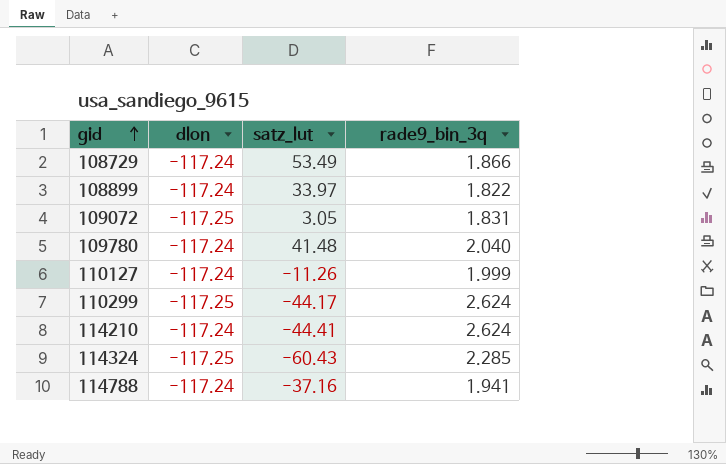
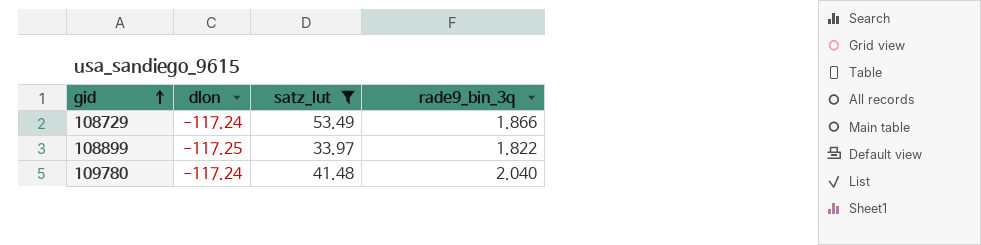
filter: none -> satz_lut >= 33.97
108899 | dlon: -117.24 -> -117.25

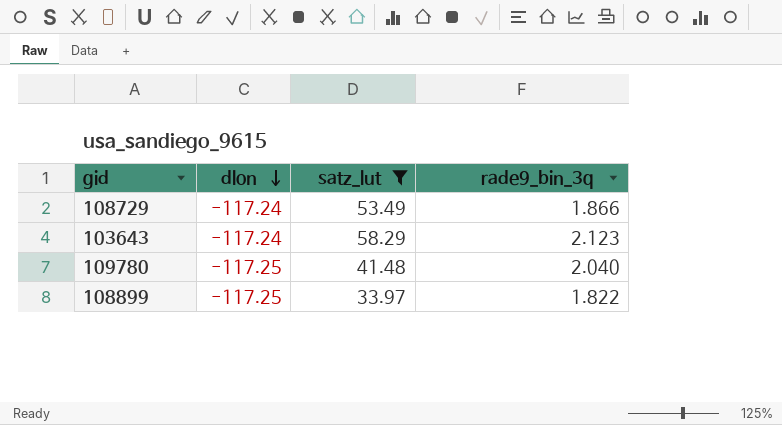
row order: gid ascending -> dlon descending
row 103643: none -> -117.24 | 58.29 | 2.123
109780 | dlon: -117.24 -> -117.25

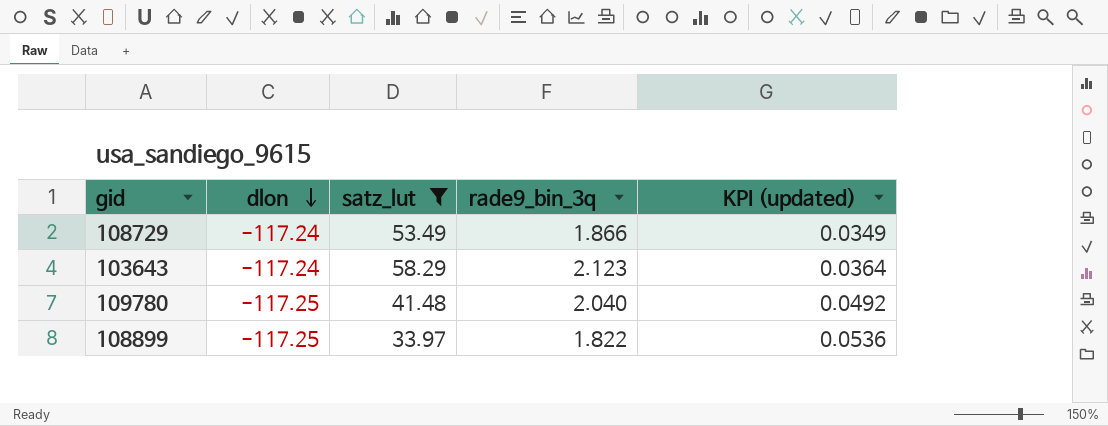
column KPI (updated) | formula: none -> [rade9_bin_3q] / [satz_lut]

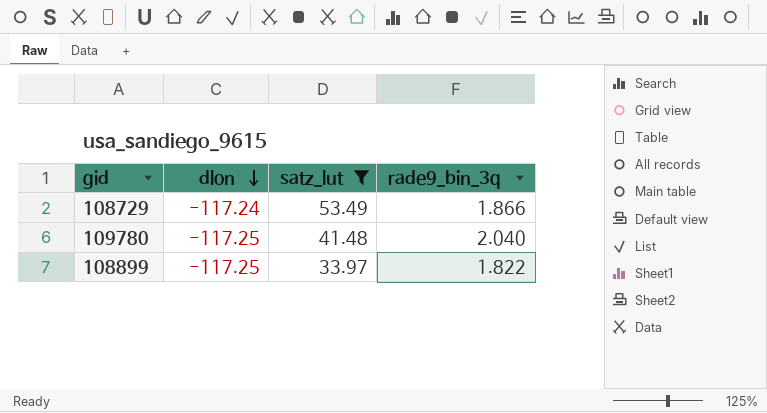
column KPI (updated) | formula: [rade9_bin_3q] / [satz_lut] -> none
row 103643: -117.24 | 58.29 | 2.123 | 0.0364 -> none

